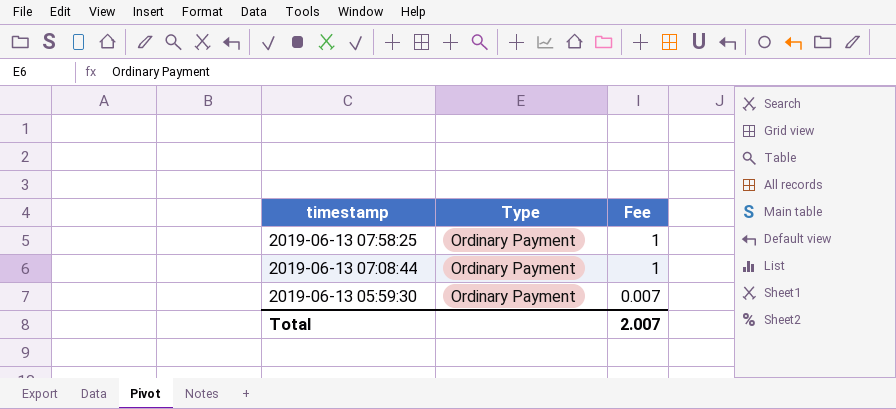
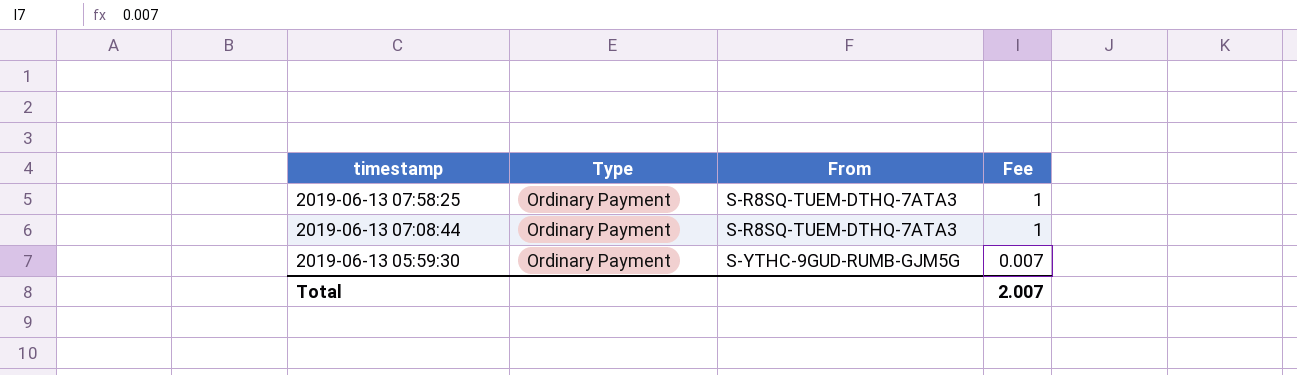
column From | position: none -> 3

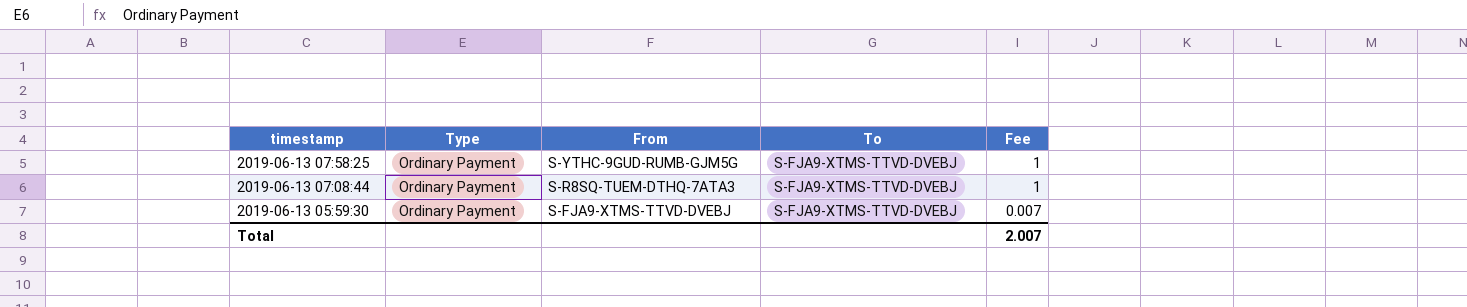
column To | position: none -> 4
2019-06-13 07:58:25 | From: S-R8SQ-TUEM-DTHQ-7ATA3 -> S-YTHC-9GUD-RUMB-GJM5G
2019-06-13 05:59:30 | From: S-YTHC-9GUD-RUMB-GJM5G -> S-FJA9-XTMS-TTVD-DVEBJ

